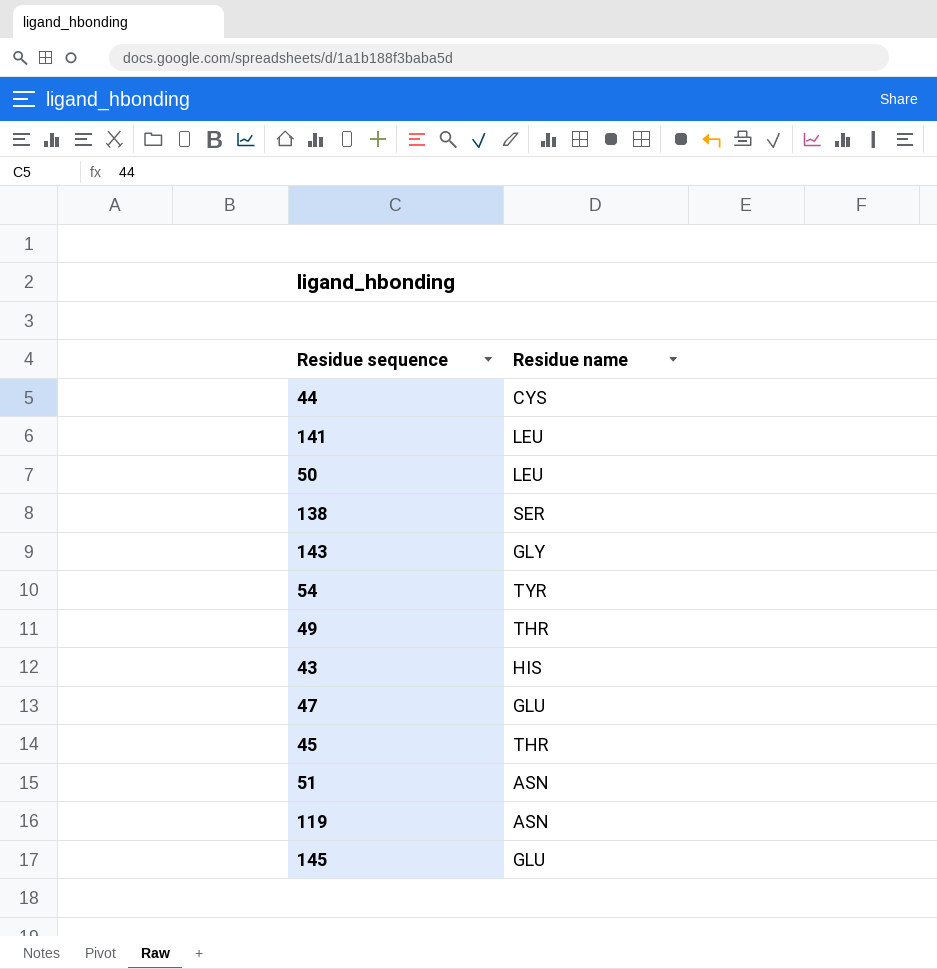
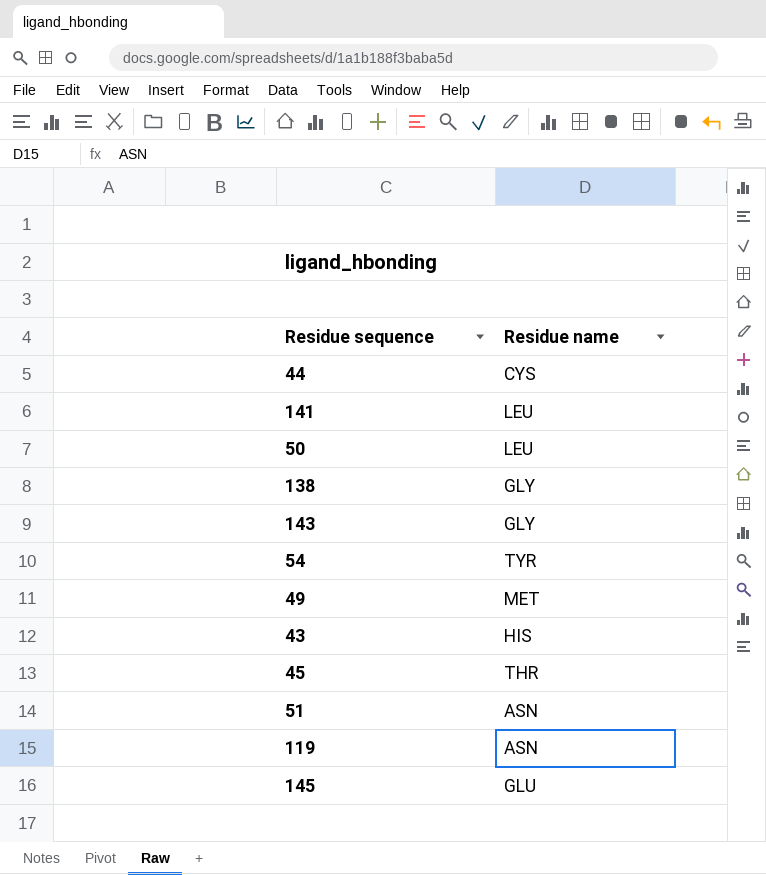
row 47: GLU -> none
138 | Residue name: SER -> GLY
49 | Residue name: THR -> MET

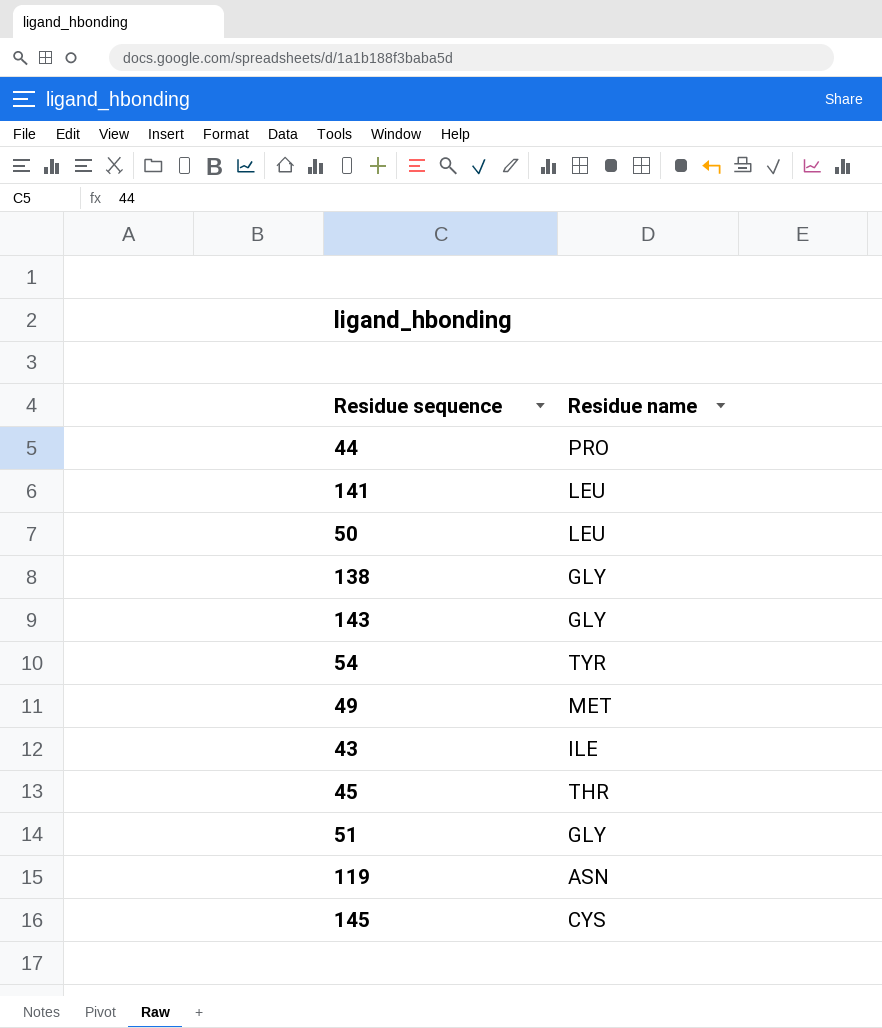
44 | Residue name: CYS -> PRO
43 | Residue name: HIS -> ILE
51 | Residue name: ASN -> GLY
145 | Residue name: GLU -> CYS

